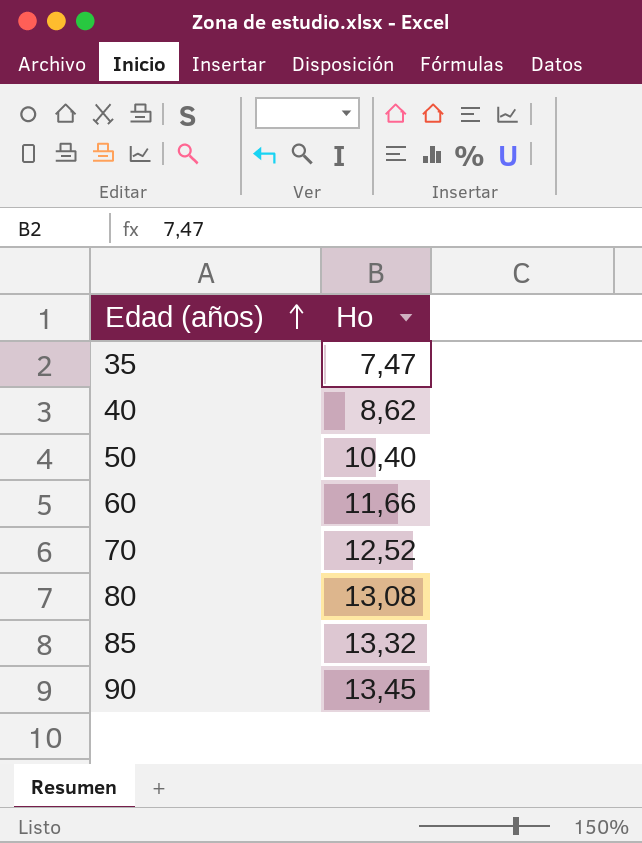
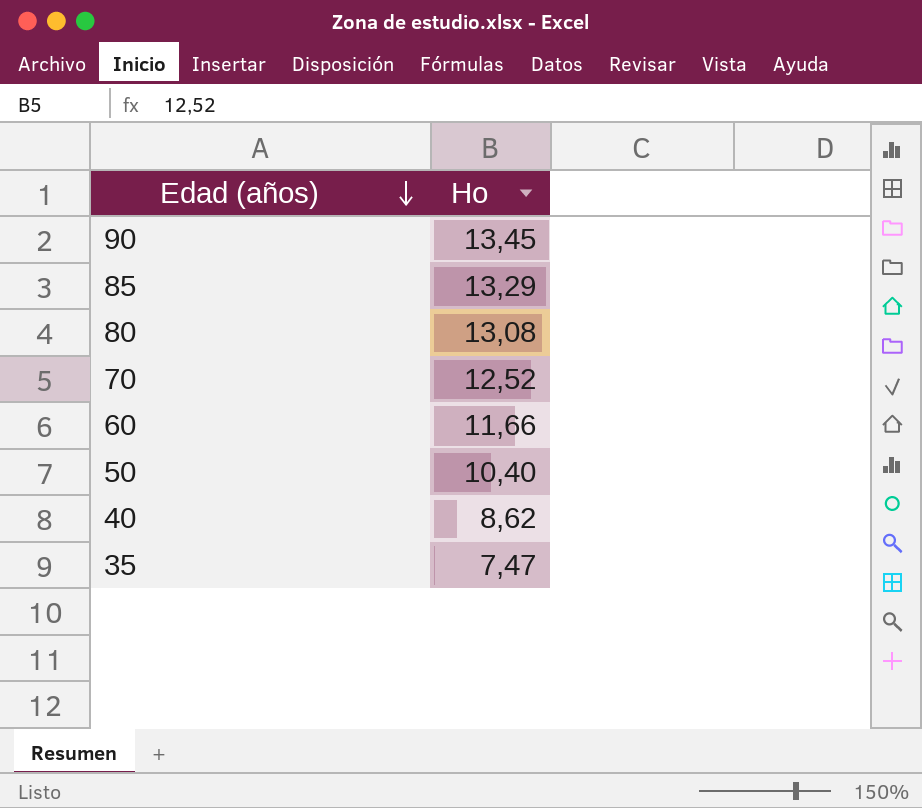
row order: Edad (años) ascending -> Edad (años) descending
85 | Ho: 13,32 -> 13,29

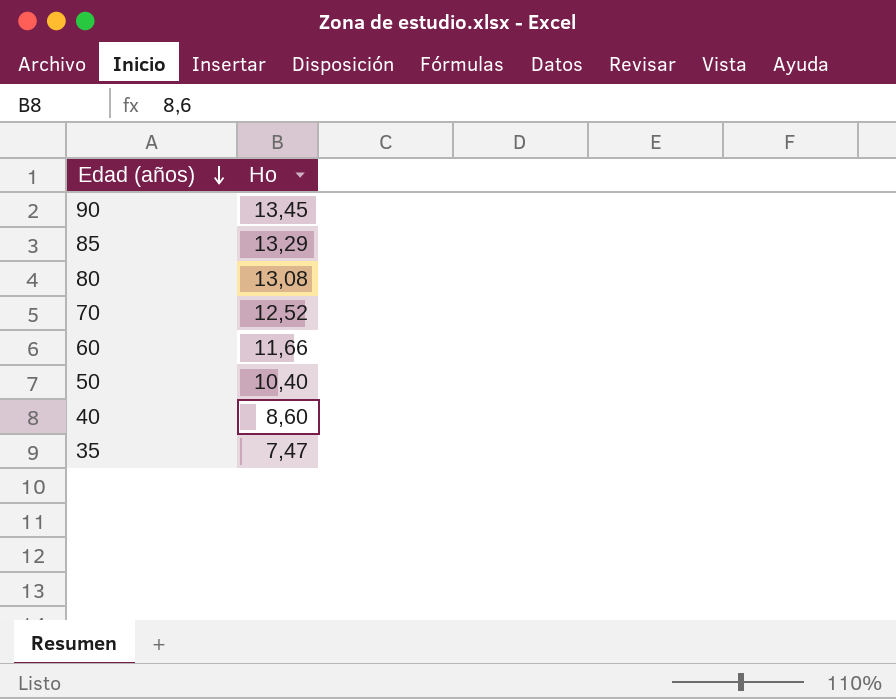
40 | Ho: 8,62 -> 8,60

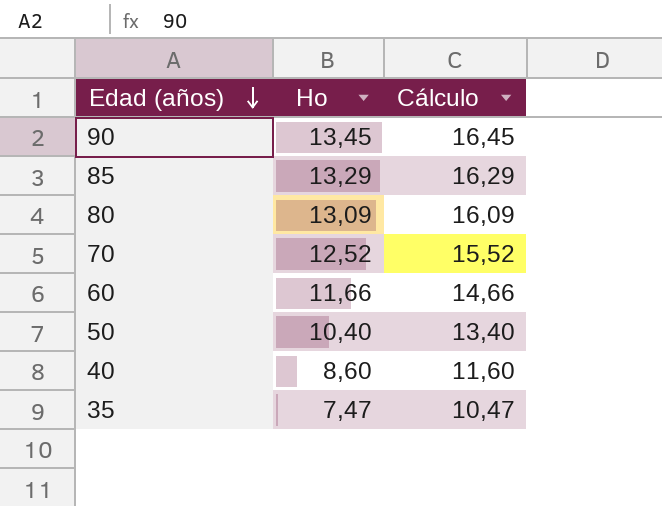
column Cálculo | formula: none -> [Ho] + 3
80 | Ho: 13,08 -> 13,09

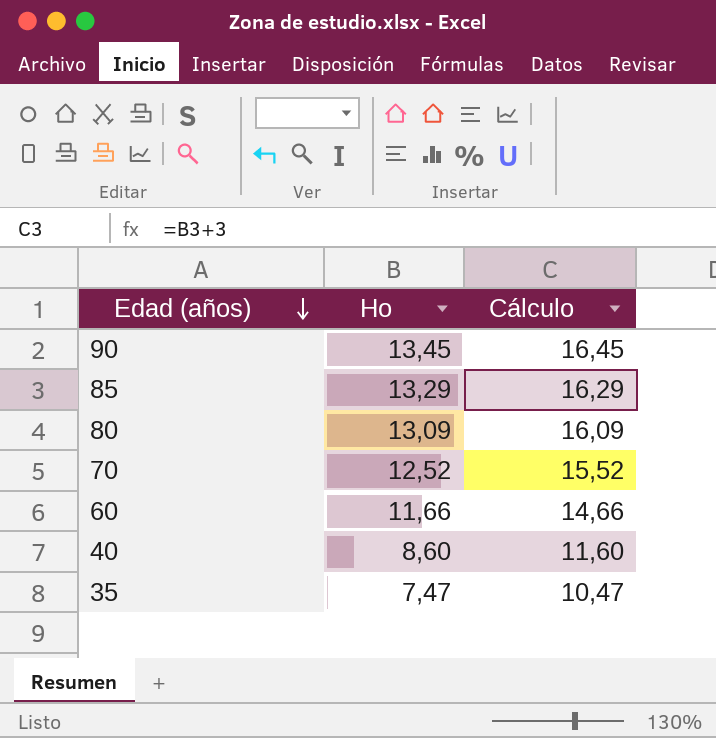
row 50: 10,40 | 13,40 -> none

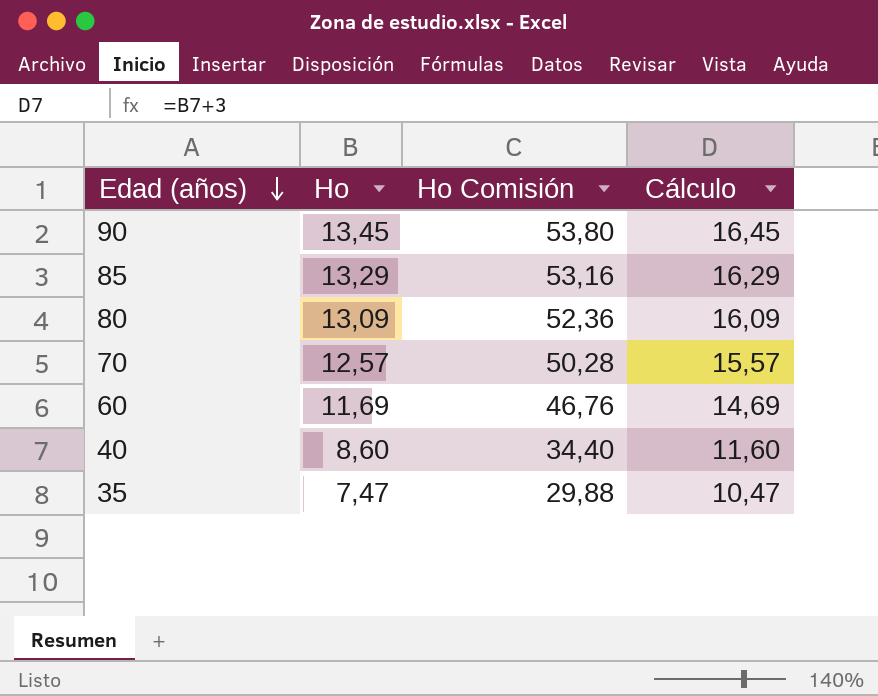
column Ho Comisión | formula: none -> [Ho] * 4
70 | Ho: 12,52 -> 12,57
70 | Cálculo: 15,52 -> 15,57
60 | Ho: 11,66 -> 11,69
60 | Cálculo: 14,66 -> 14,69

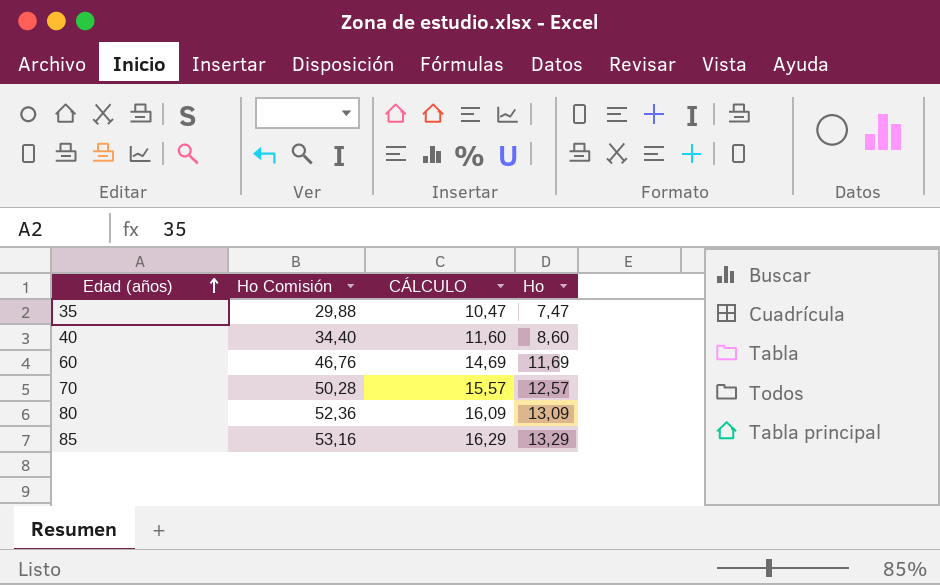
row order: Edad (años) descending -> Edad (años) ascending
column name: Cálculo -> CÁLCULO
column Ho | position: 2 -> 4
row 90: 13,45 | 53,80 | 16,45 -> none

